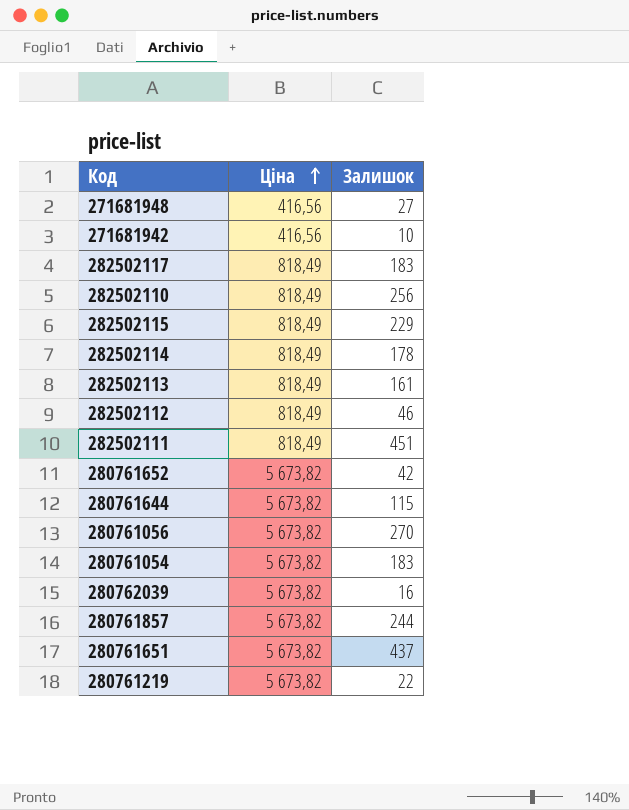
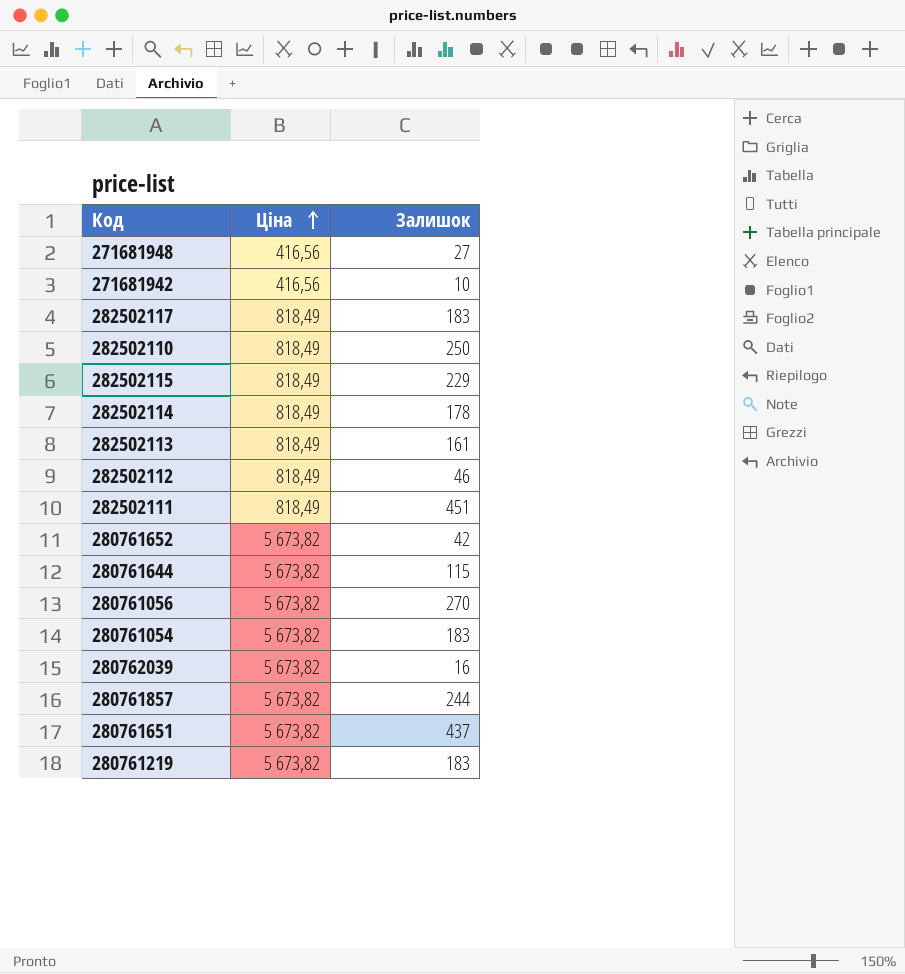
282502110 | Залишок: 256 -> 250
280761219 | Залишок: 22 -> 183

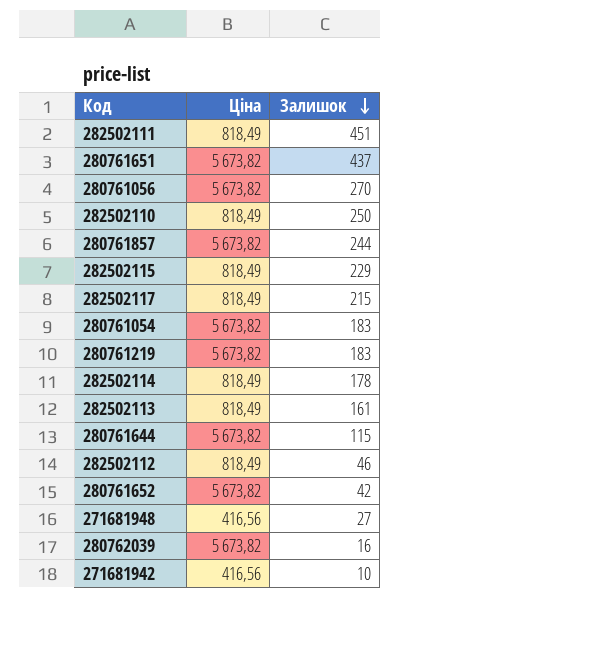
row order: Ціна ascending -> Залишок descending
282502117 | Залишок: 183 -> 215

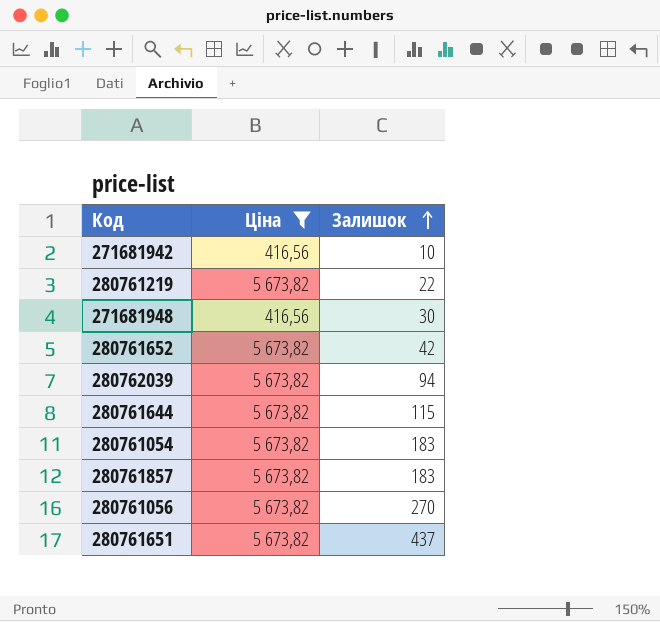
filter: none -> Ціна != 818,49
row order: Залишок descending -> Залишок ascending
280761219 | Залишок: 183 -> 22
271681948 | Залишок: 27 -> 30
280762039 | Залишок: 16 -> 94
280761857 | Залишок: 244 -> 183

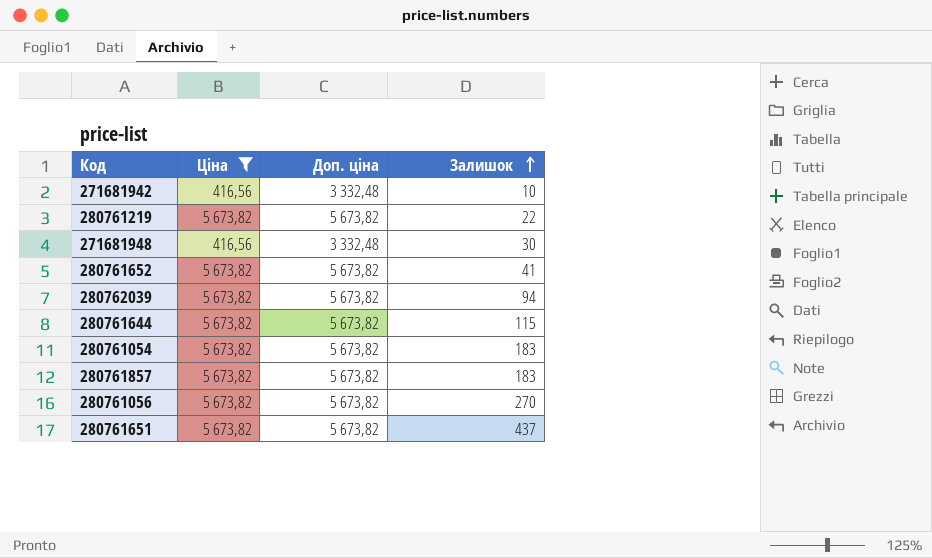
column Доп. ціна | position: none -> 3
280761652 | Залишок: 42 -> 41

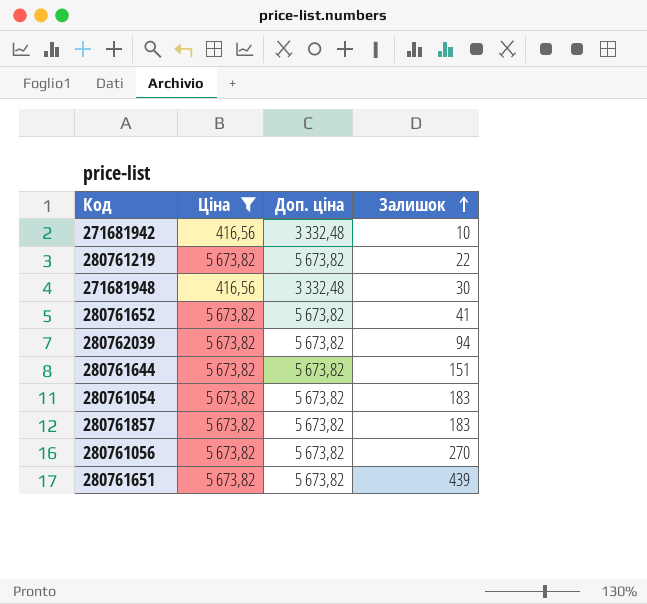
280761644 | Залишок: 115 -> 151
280761651 | Залишок: 437 -> 439

